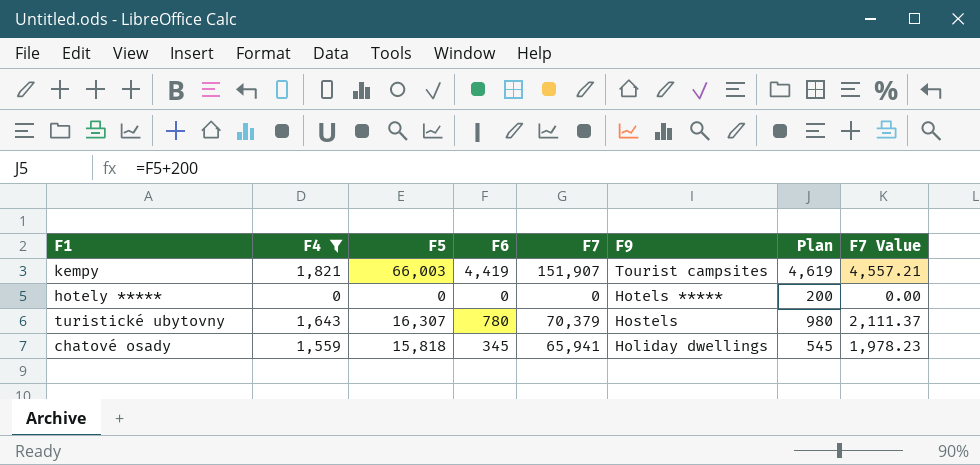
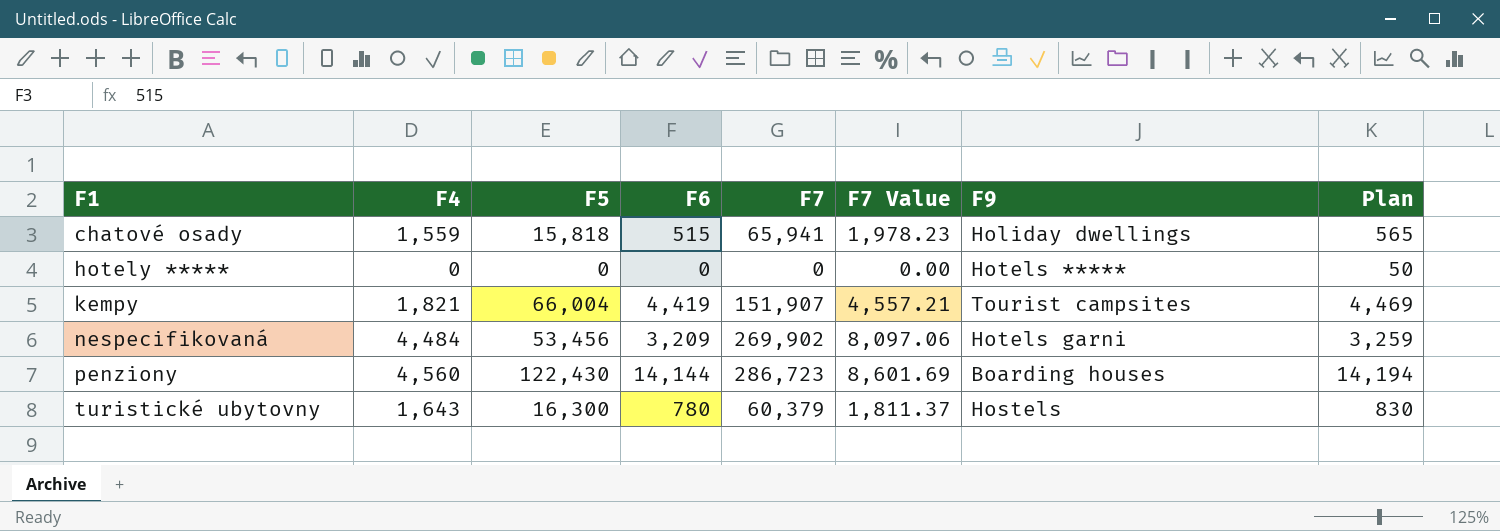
filter: F4 <= 1,821 -> none
row order: F9 descending -> F1 ascending
column F7 Value | position: 8 -> 6
column Plan | formula: [F6] + 200 -> [F6] + 50
chatové osady | F6: 345 -> 515
kempy | F5: 66,003 -> 66,004
turistické ubytovny | F5: 16,307 -> 16,300
turistické ubytovny | F7: 70,379 -> 60,379
turistické ubytovny | F7 Value: 2,111.37 -> 1,811.37

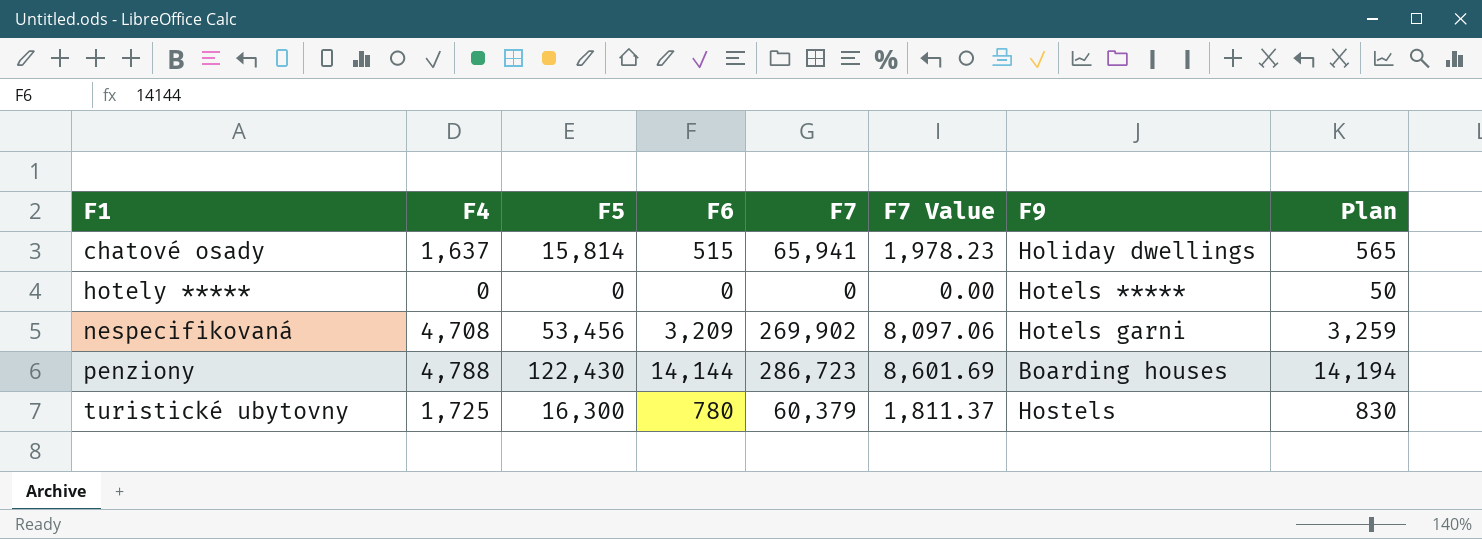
row kempy: 1,821 | 66,004 | 4,419 | 151,907 | 4,557.21 | Tourist campsites | 4,469 -> none
chatové osady | F4: 1,559 -> 1,637
chatové osady | F5: 15,818 -> 15,814
nespecifikovaná | F4: 4,484 -> 4,708
penziony | F4: 4,560 -> 4,788
turistické ubytovny | F4: 1,643 -> 1,725

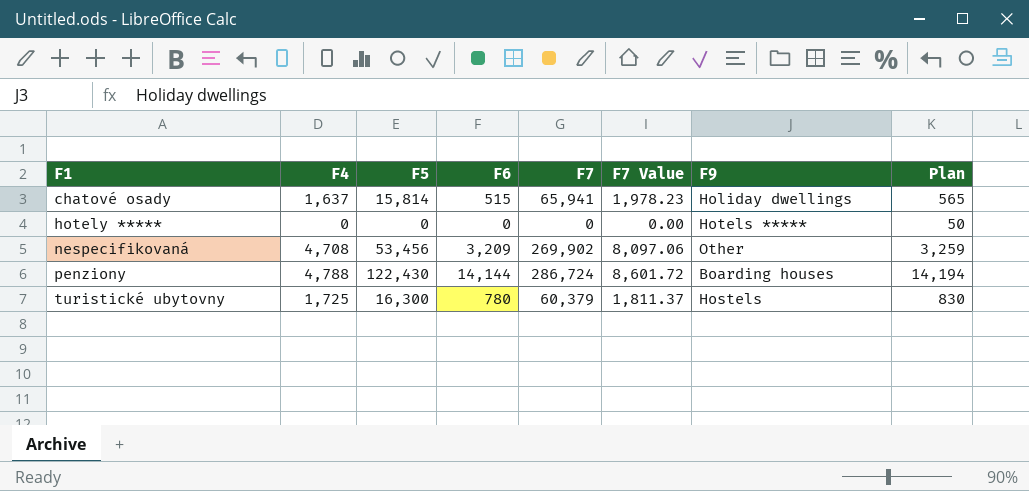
nespecifikovaná | F9: Hotels garni -> Other
penziony | F7: 286,723 -> 286,724
penziony | F7 Value: 8,601.69 -> 8,601.72

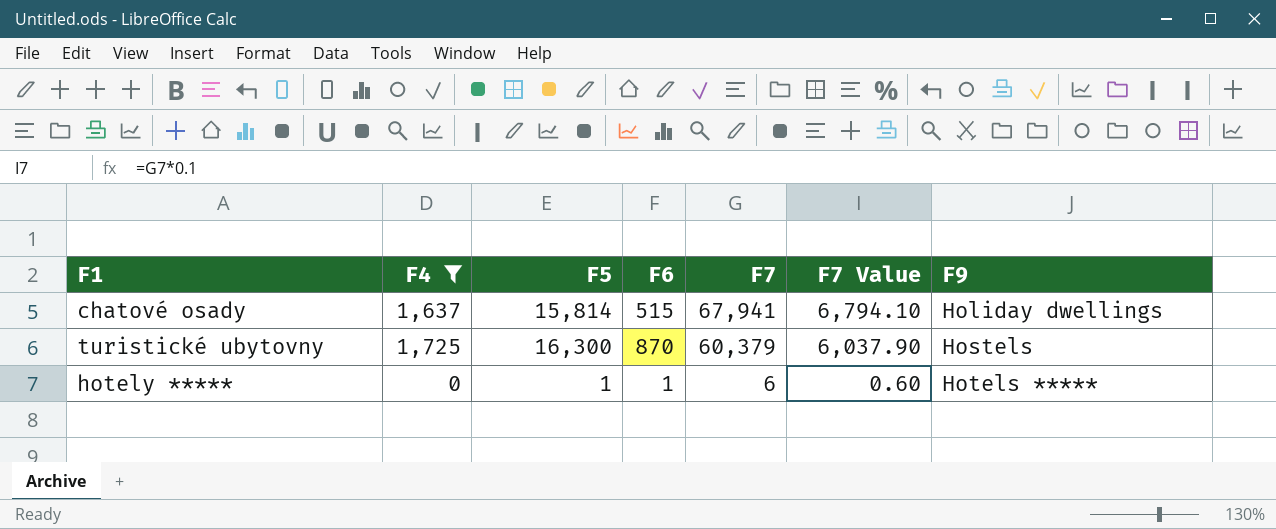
filter: none -> F4 <= 1,725
row order: F1 ascending -> F7 descending
column Plan | formula: [F6] + 50 -> none
column F7 Value | formula: [F7] * 0.03 -> [F7] * 0.1
chatové osady | F7: 65,941 -> 67,941
turistické ubytovny | F6: 780 -> 870
hotely ***** | F5: 0 -> 1
hotely ***** | F6: 0 -> 1
hotely ***** | F7: 0 -> 6

